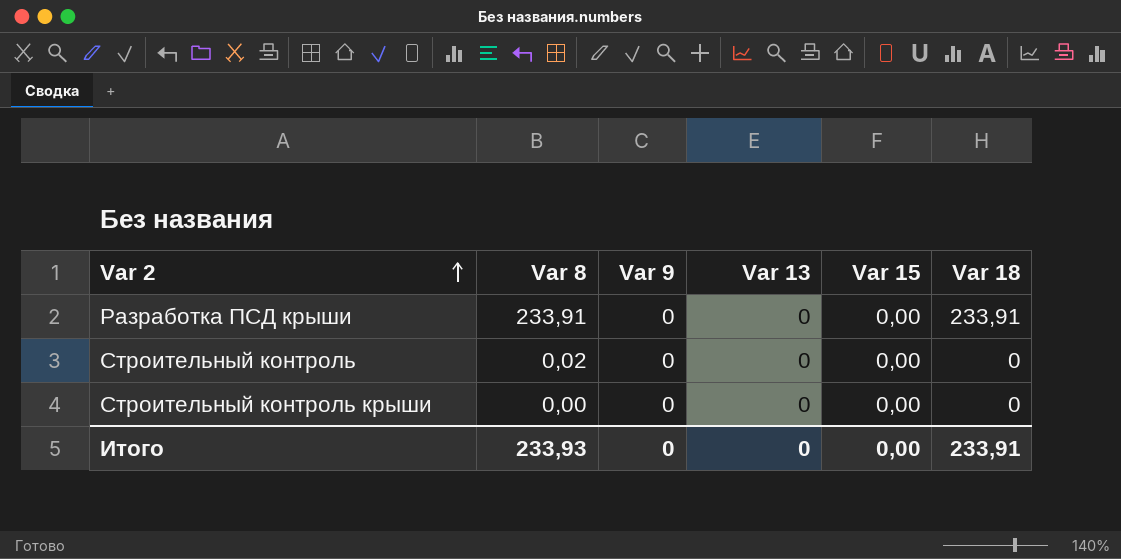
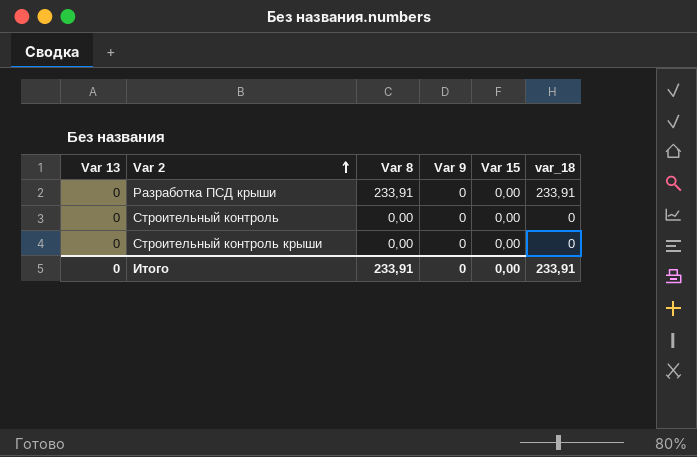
column Var 13 | position: 4 -> 1
column name: Var 18 -> var_18
Строительный контроль | Var 8: 0,02 -> 0,00
Итого | Var 8: 233,93 -> 233,91

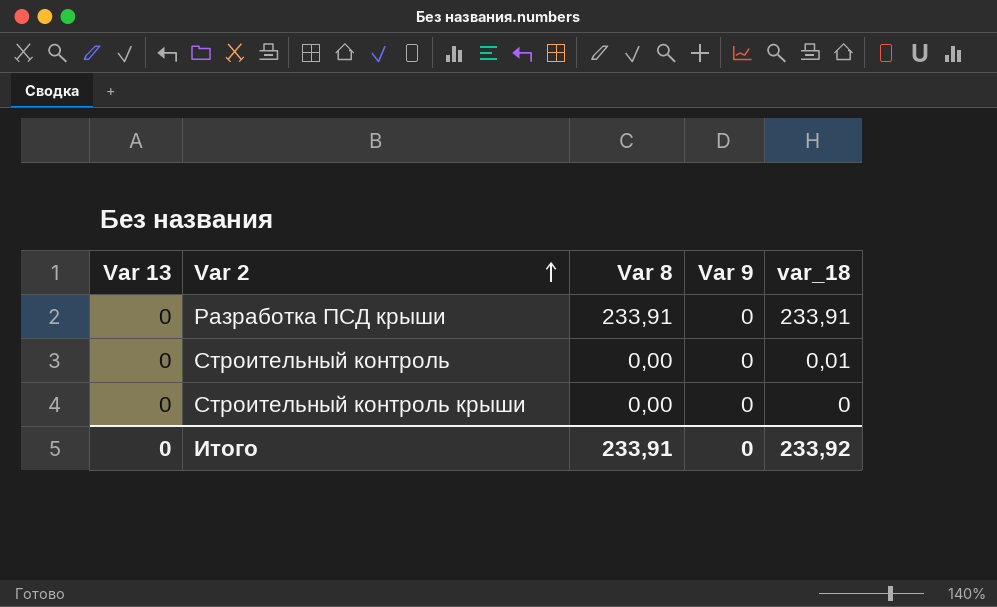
column Var 15 | position: 5 -> none
Строительный контроль | var_18: 0 -> 0,01
Итого | var_18: 233,91 -> 233,92

